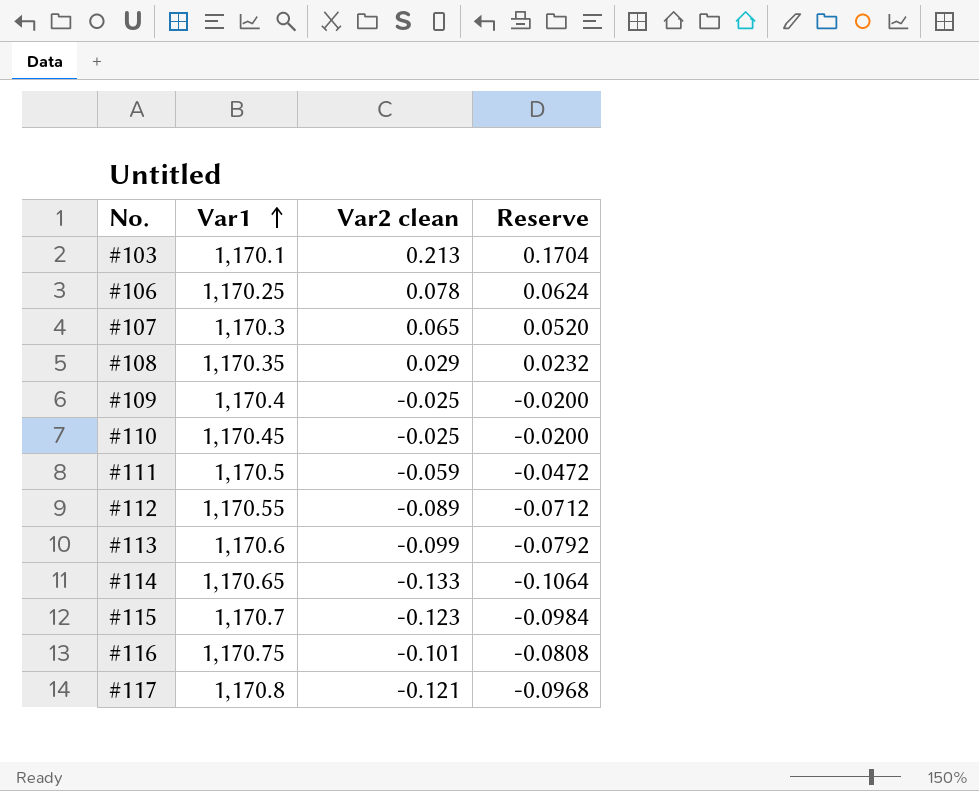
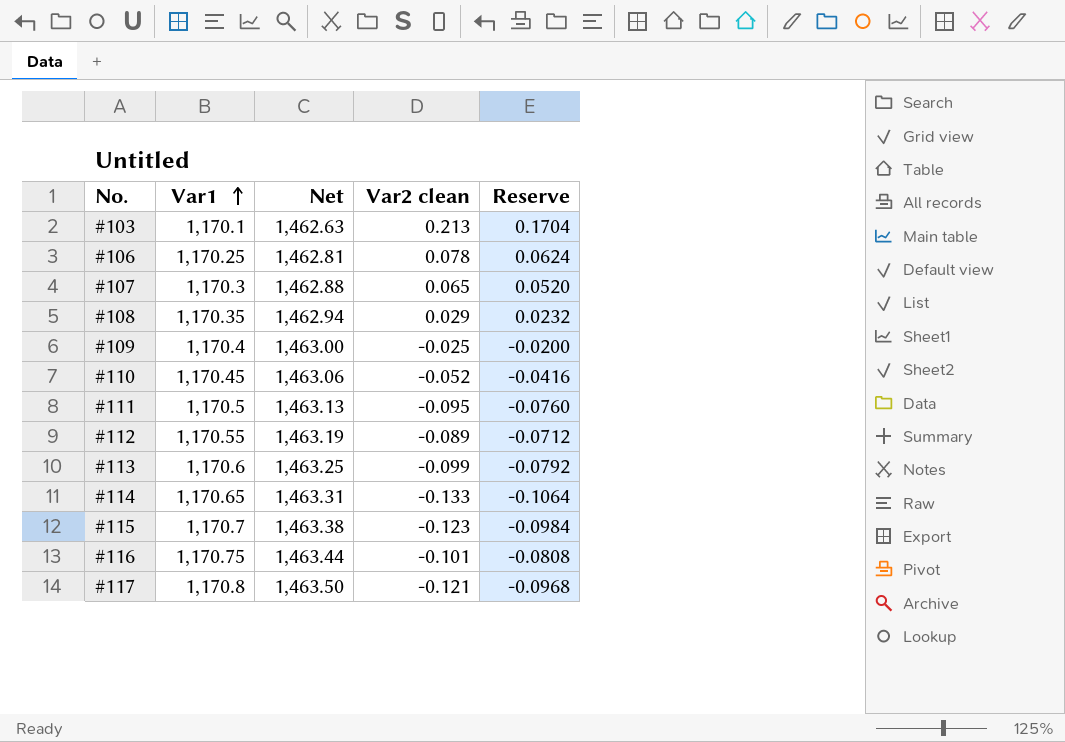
column Net | formula: none -> [Var1] * 1.25
#110 | Var2 clean: -0.025 -> -0.052
#110 | Reserve: -0.0200 -> -0.0416
#111 | Var2 clean: -0.059 -> -0.095
#111 | Reserve: -0.0472 -> -0.0760

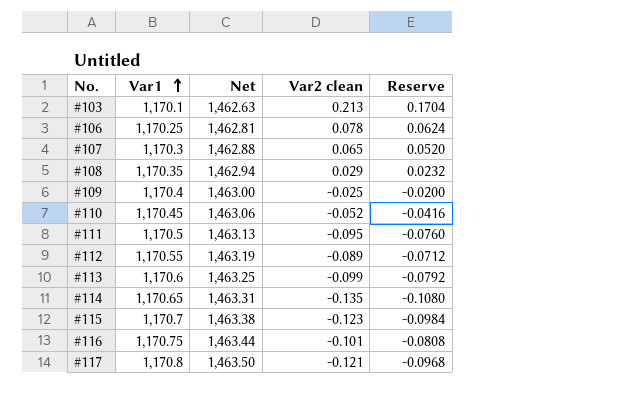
#114 | Var2 clean: -0.133 -> -0.135
#114 | Reserve: -0.1064 -> -0.1080

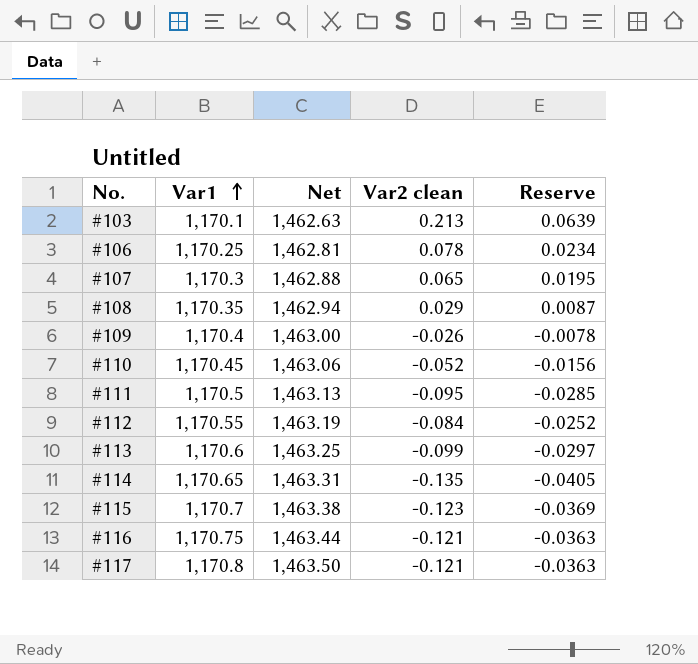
column Reserve | formula: [Var2 clean] * 0.8 -> [Var2 clean] * 0.3
#109 | Var2 clean: -0.025 -> -0.026
#112 | Var2 clean: -0.089 -> -0.084
#116 | Var2 clean: -0.101 -> -0.121

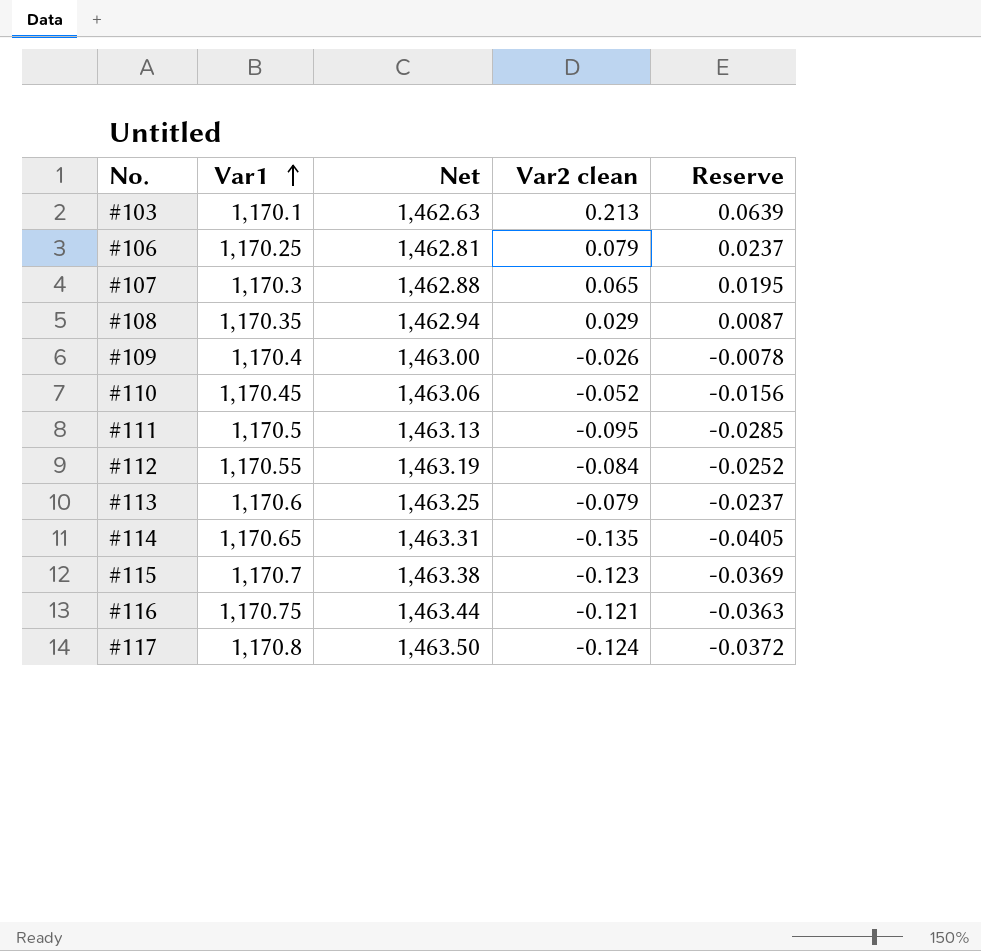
#106 | Var2 clean: 0.078 -> 0.079
#106 | Reserve: 0.0234 -> 0.0237
#113 | Var2 clean: -0.099 -> -0.079
#113 | Reserve: -0.0297 -> -0.0237
#117 | Var2 clean: -0.121 -> -0.124
#117 | Reserve: -0.0363 -> -0.0372

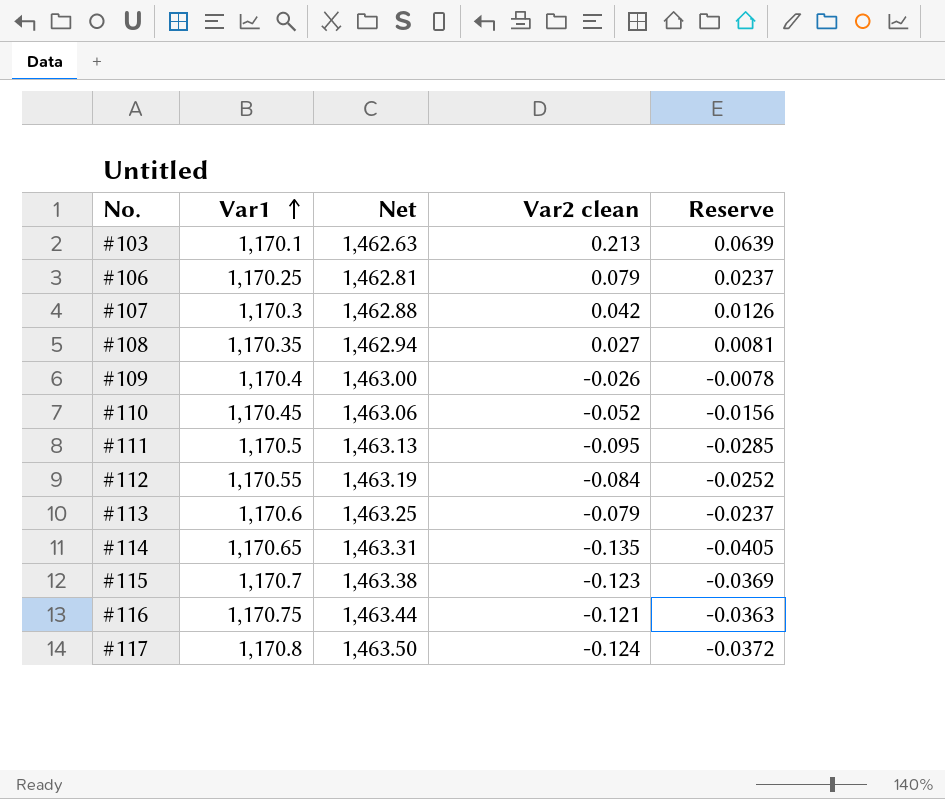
#107 | Var2 clean: 0.065 -> 0.042
#107 | Reserve: 0.0195 -> 0.0126
#108 | Var2 clean: 0.029 -> 0.027
#108 | Reserve: 0.0087 -> 0.0081

